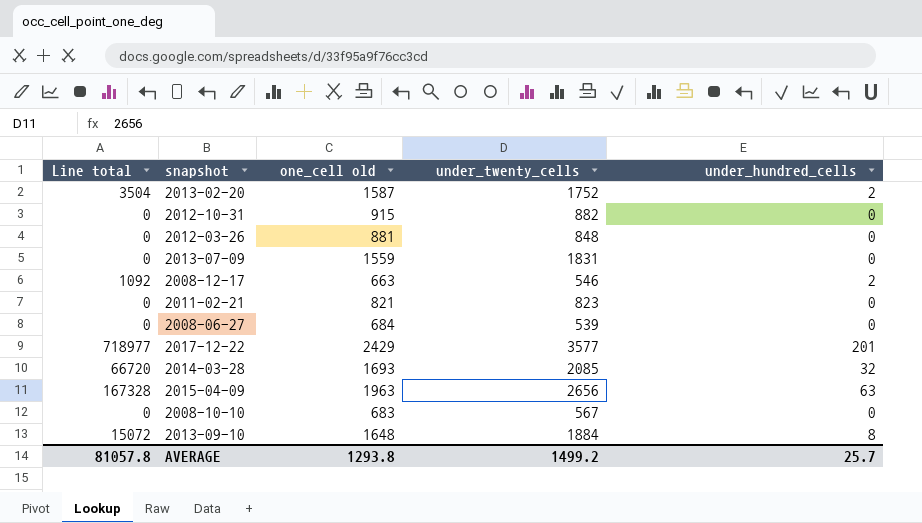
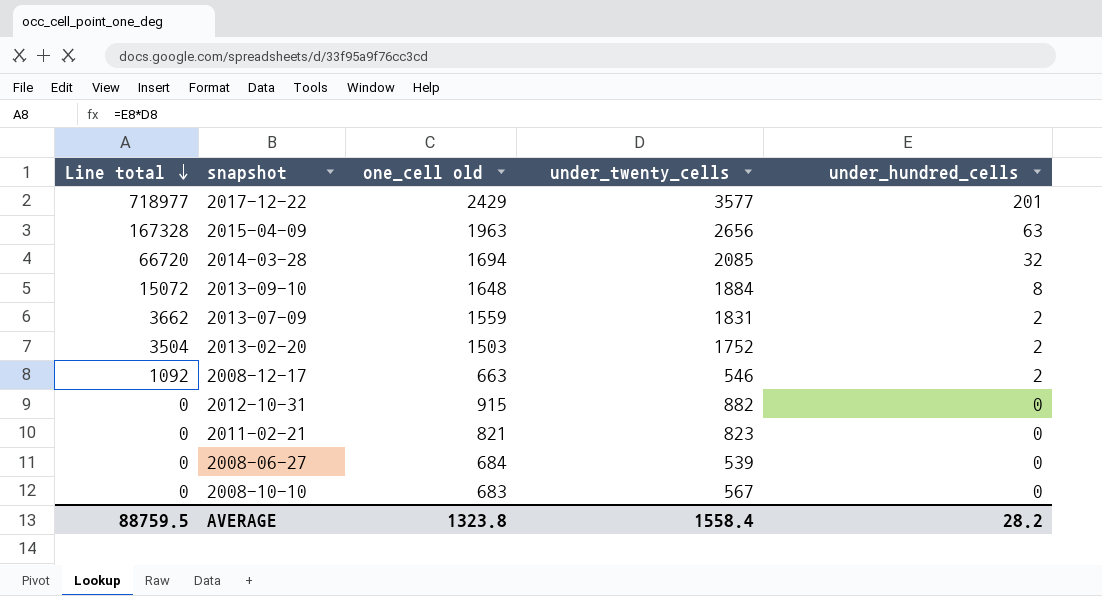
row order: none -> Line total descending
row 2012-03-26: 0 | 881 | 848 | 0 -> none
2014-03-28 | one_cell old: 1693 -> 1694
2013-07-09 | Line total: 0 -> 3662
2013-07-09 | under_hundred_cells: 0 -> 2
2013-02-20 | one_cell old: 1587 -> 1503
AVERAGE | Line total: 81057.8 -> 88759.5
AVERAGE | one_cell old: 1293.8 -> 1323.8
AVERAGE | under_twenty_cells: 1499.2 -> 1558.4
AVERAGE | under_hundred_cells: 25.7 -> 28.2

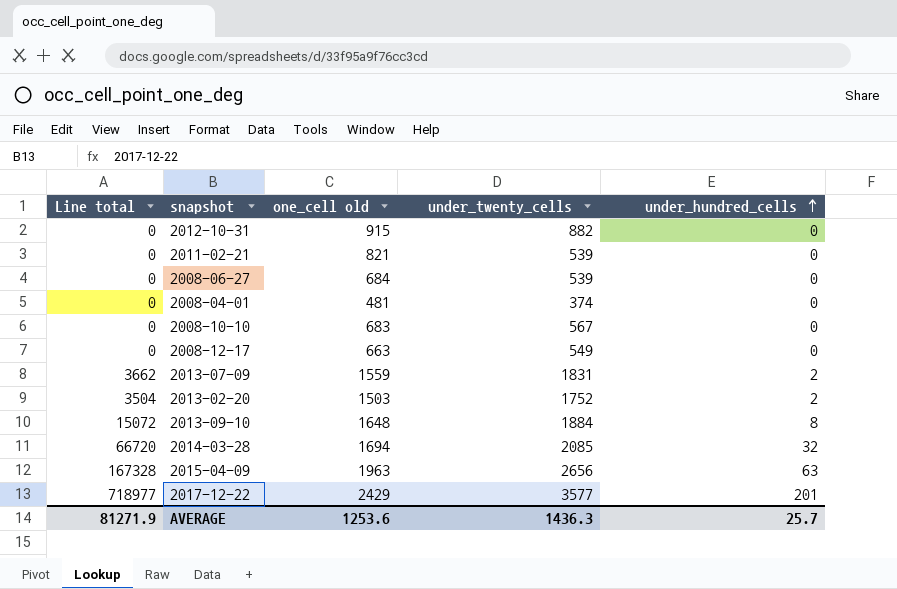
row order: Line total descending -> under_hundred_cells ascending
2011-02-21 | under_twenty_cells: 823 -> 539
row 2008-04-01: none -> 0 | 481 | 374 | 0
2008-12-17 | Line total: 1092 -> 0
2008-12-17 | under_twenty_cells: 546 -> 549
2008-12-17 | under_hundred_cells: 2 -> 0
AVERAGE | Line total: 88759.5 -> 81271.9
AVERAGE | one_cell old: 1323.8 -> 1253.6
AVERAGE | under_twenty_cells: 1558.4 -> 1436.3
AVERAGE | under_hundred_cells: 28.2 -> 25.7

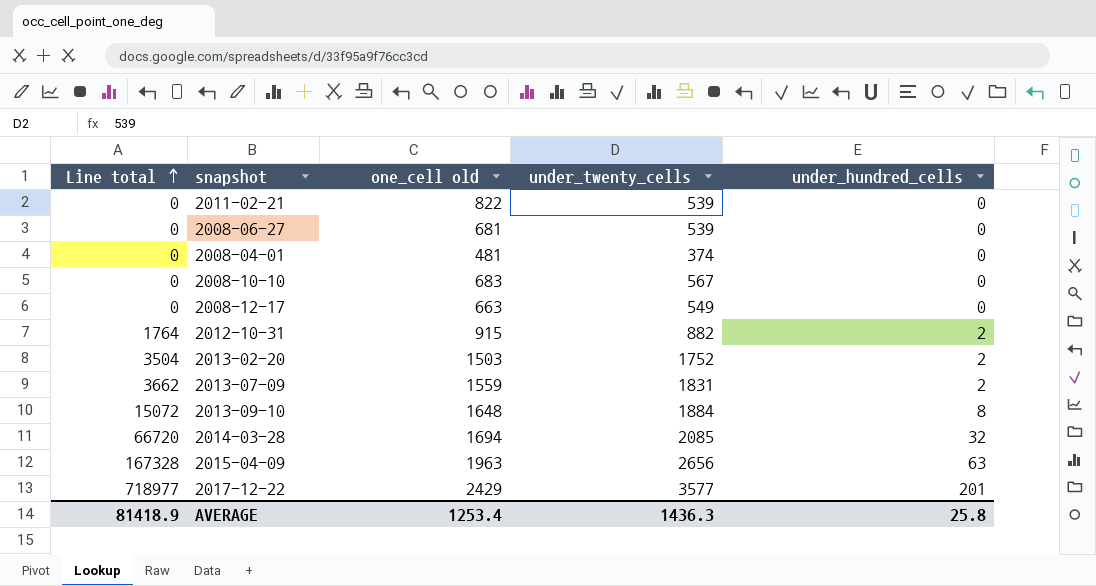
row order: under_hundred_cells ascending -> Line total ascending
2011-02-21 | one_cell old: 821 -> 822
2008-06-27 | one_cell old: 684 -> 681
2012-10-31 | Line total: 0 -> 1764
2012-10-31 | under_hundred_cells: 0 -> 2
AVERAGE | Line total: 81271.9 -> 81418.9
AVERAGE | one_cell old: 1253.6 -> 1253.4
AVERAGE | under_hundred_cells: 25.7 -> 25.8

